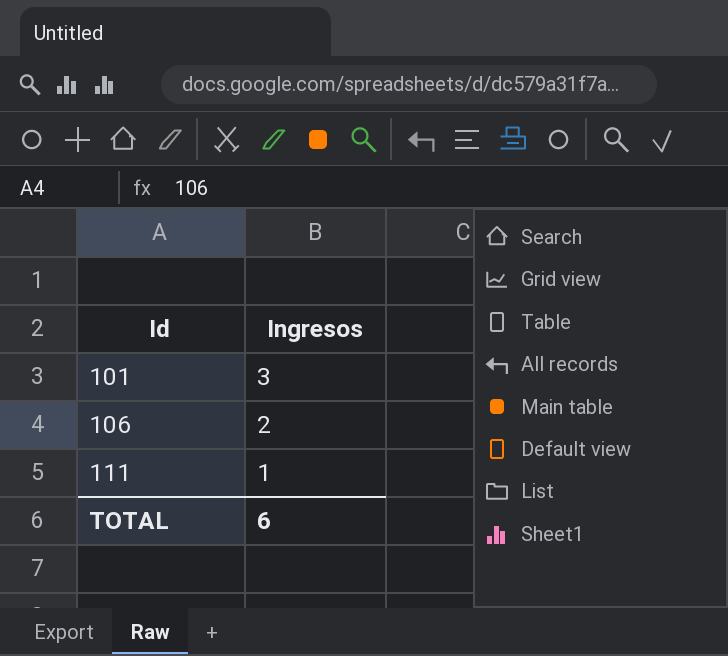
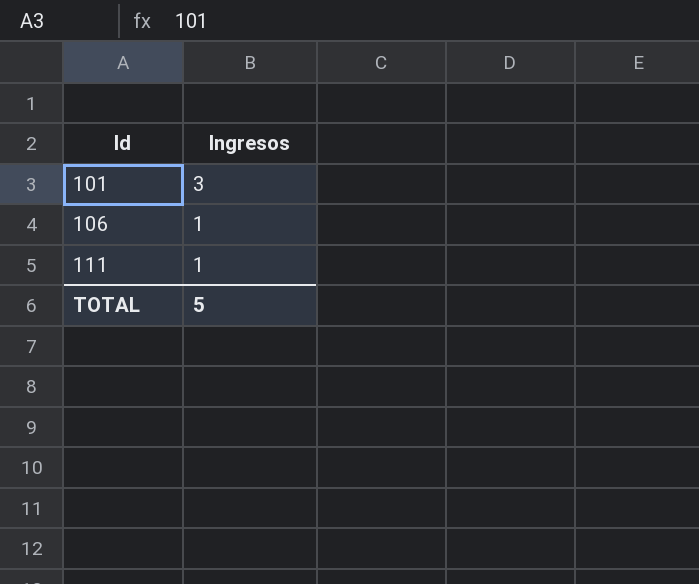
106 | Ingresos: 2 -> 1
TOTAL | Ingresos: 6 -> 5

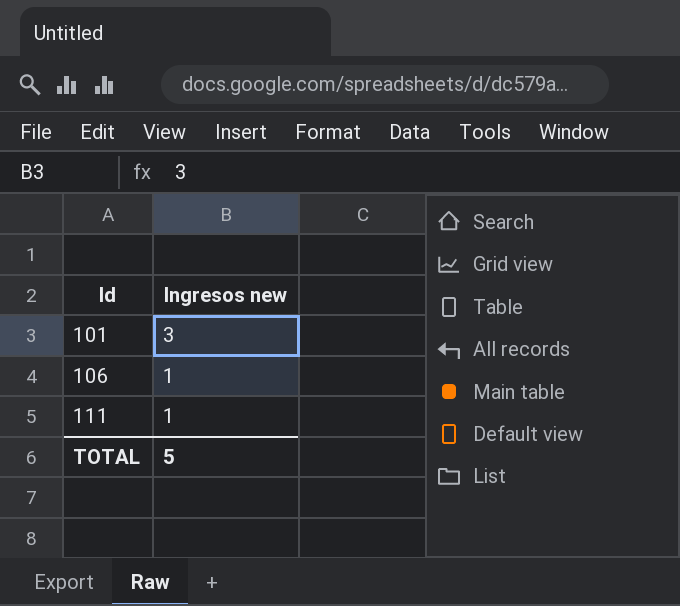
column name: Ingresos -> Ingresos new

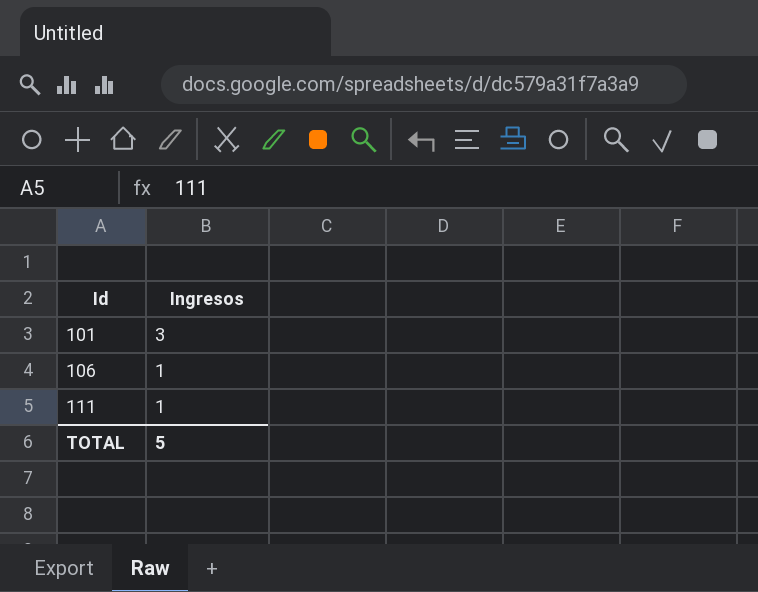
column name: Ingresos new -> Ingresos

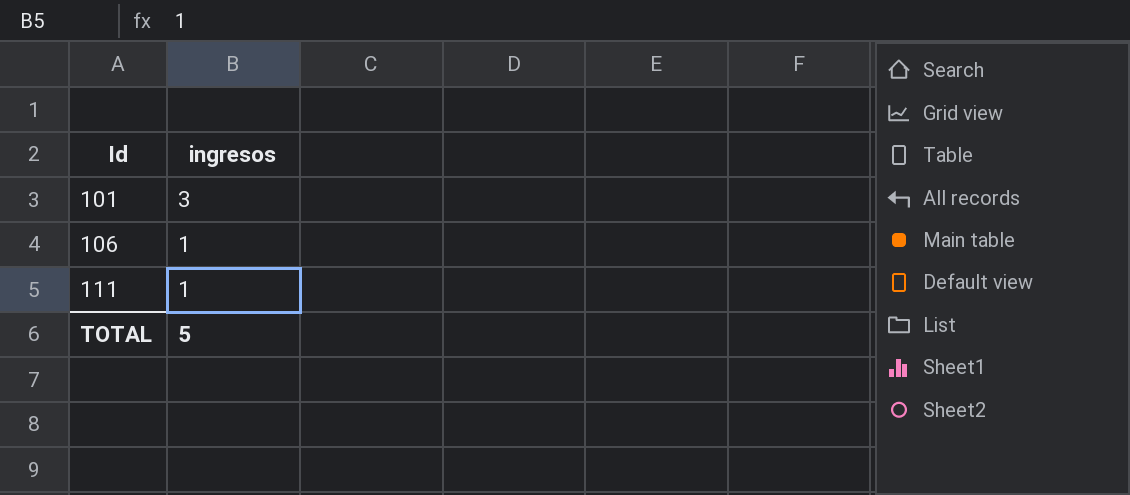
column name: Ingresos -> ingresos

